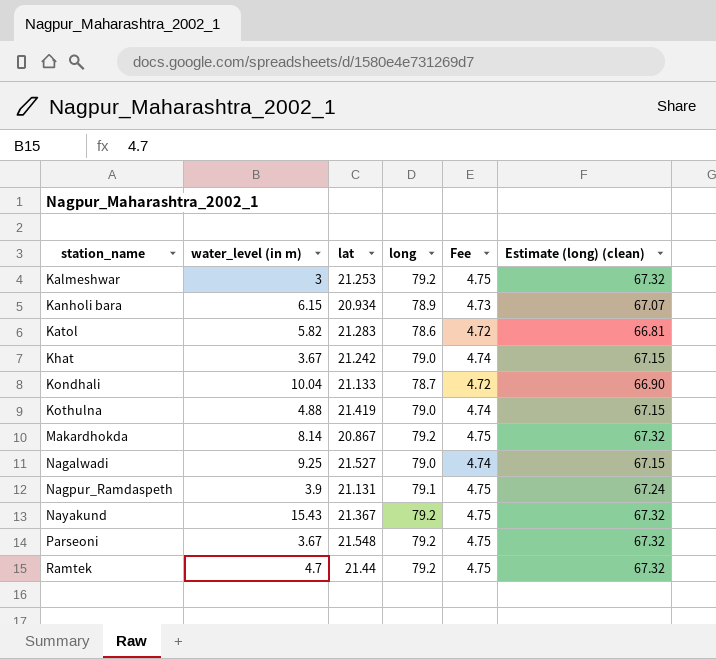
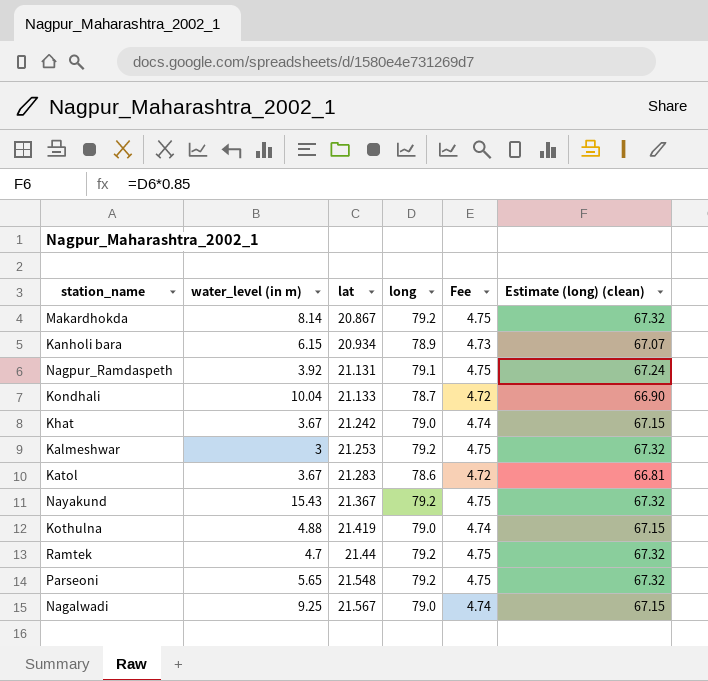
row order: station_name ascending -> lat ascending
Nagpur_Ramdaspeth | water_level (in m): 3.9 -> 3.92
Katol | water_level (in m): 5.82 -> 3.67
Parseoni | water_level (in m): 3.67 -> 5.65
Nagalwadi | lat: 21.527 -> 21.567

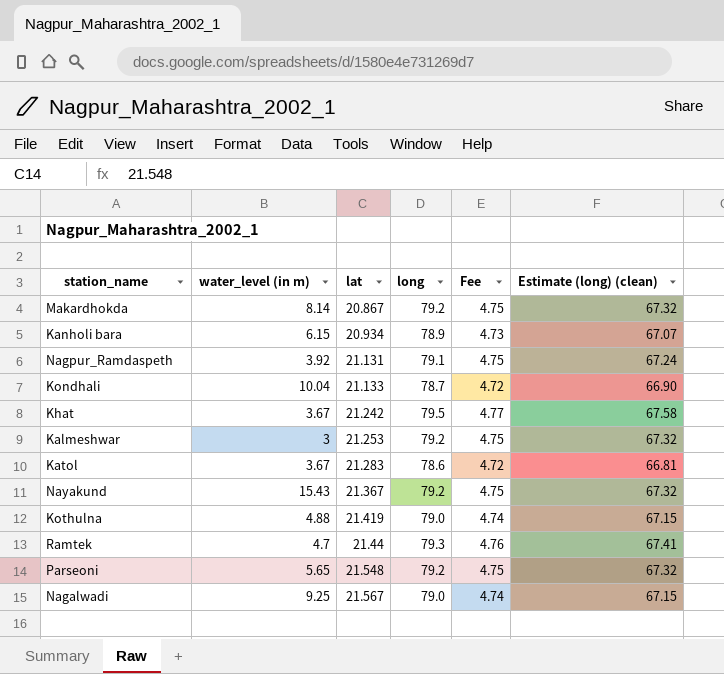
Khat | long: 79.0 -> 79.5
Khat | Fee: 4.74 -> 4.77
Khat | Estimate (long) (clean): 67.15 -> 67.58
Ramtek | long: 79.2 -> 79.3
Ramtek | Fee: 4.75 -> 4.76
Ramtek | Estimate (long) (clean): 67.32 -> 67.41

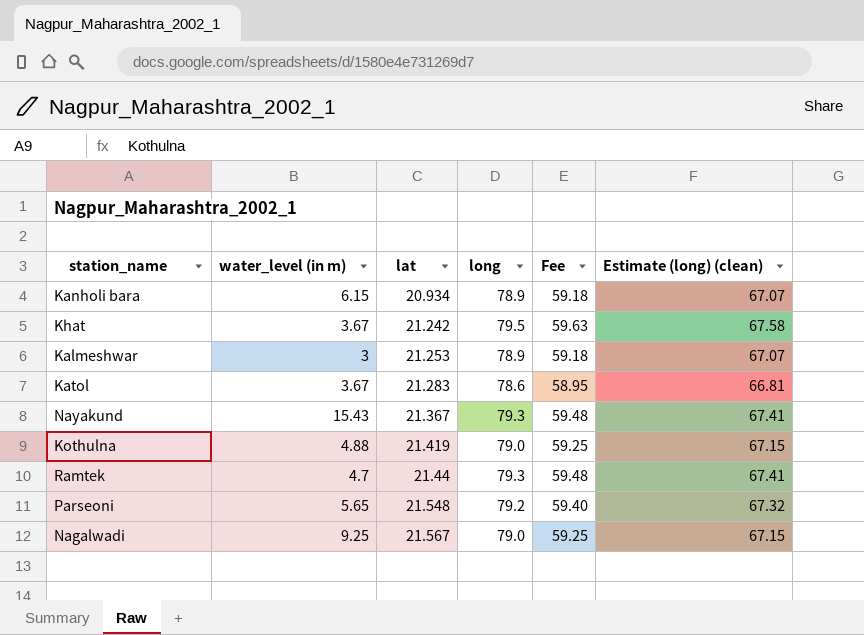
column Fee | formula: [long] * 0.06 -> [long] * 0.75
row Makardhokda: 8.14 | 20.867 | 79.2 | 4.75 | 67.32 -> none
row Nagpur_Ramdaspeth: 3.92 | 21.131 | 79.1 | 4.75 | 67.24 -> none
row Kondhali: 10.04 | 21.133 | 78.7 | 4.72 | 66.90 -> none
Kalmeshwar | long: 79.2 -> 78.9
Kalmeshwar | Estimate (long) (clean): 67.32 -> 67.07
Nayakund | long: 79.2 -> 79.3
Nayakund | Estimate (long) (clean): 67.32 -> 67.41

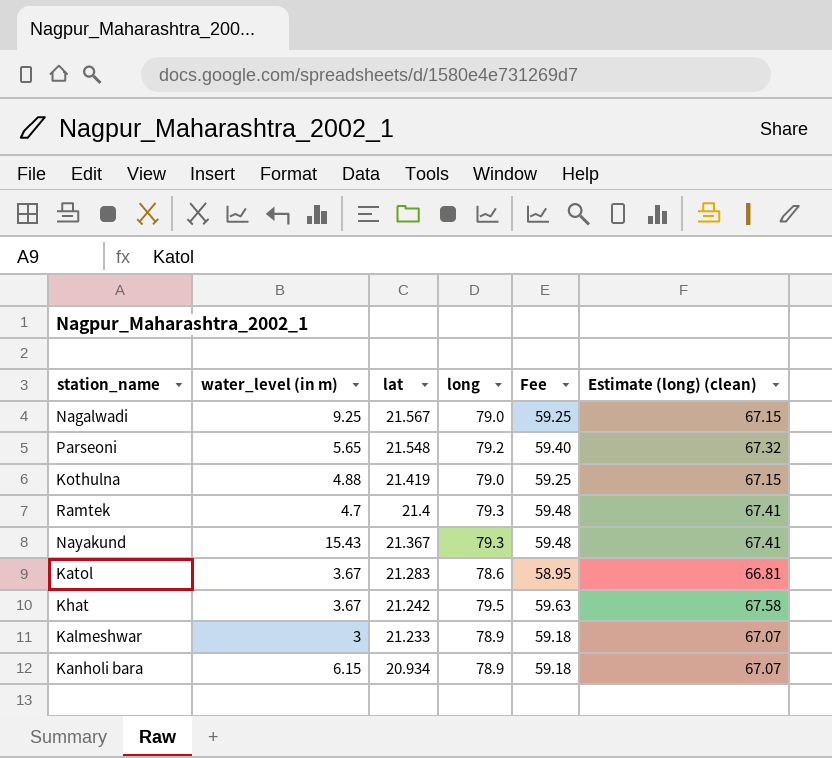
row order: lat ascending -> lat descending
Ramtek | lat: 21.44 -> 21.4
Kalmeshwar | lat: 21.253 -> 21.233

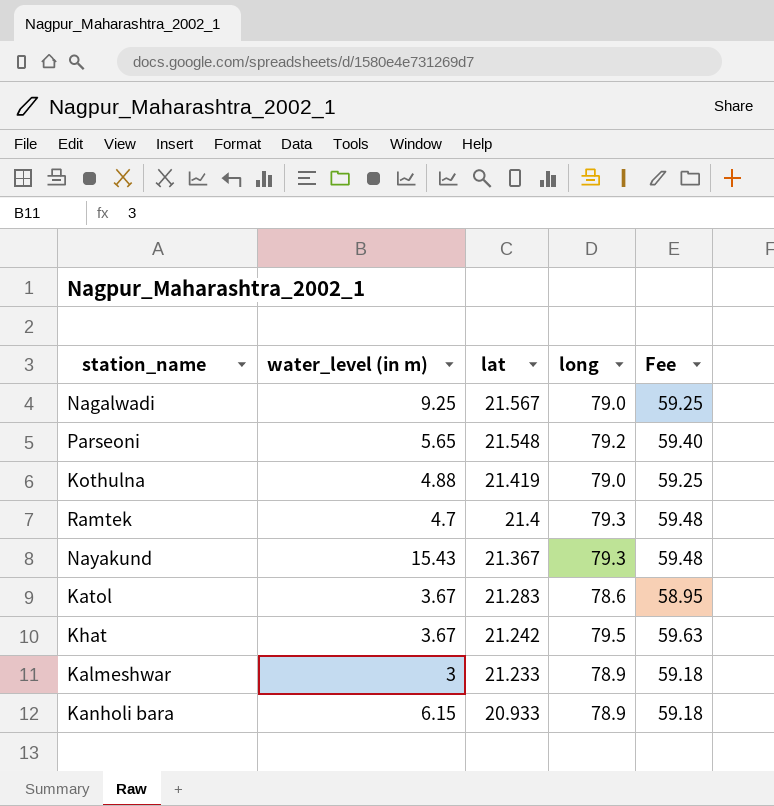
column Estimate (long) (clean) | formula: [long] * 0.85 -> none
Kanholi bara | lat: 20.934 -> 20.933

